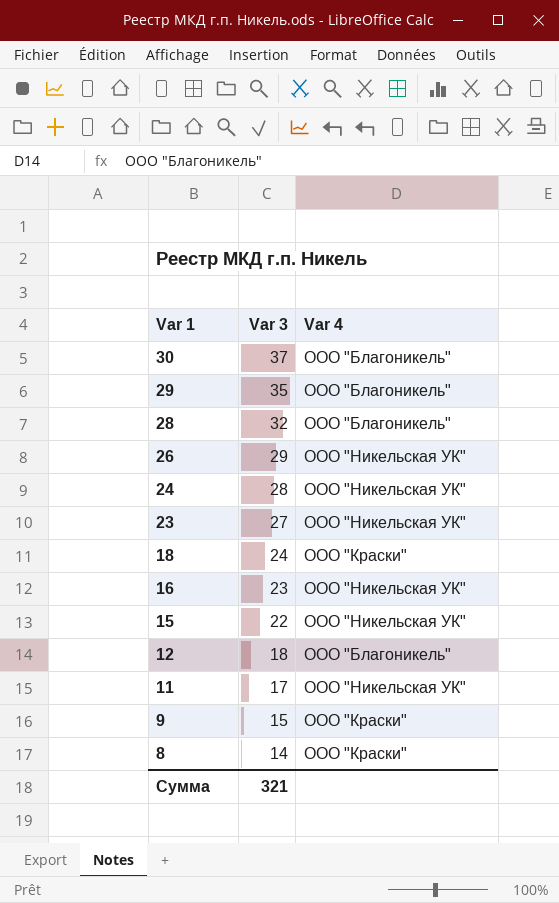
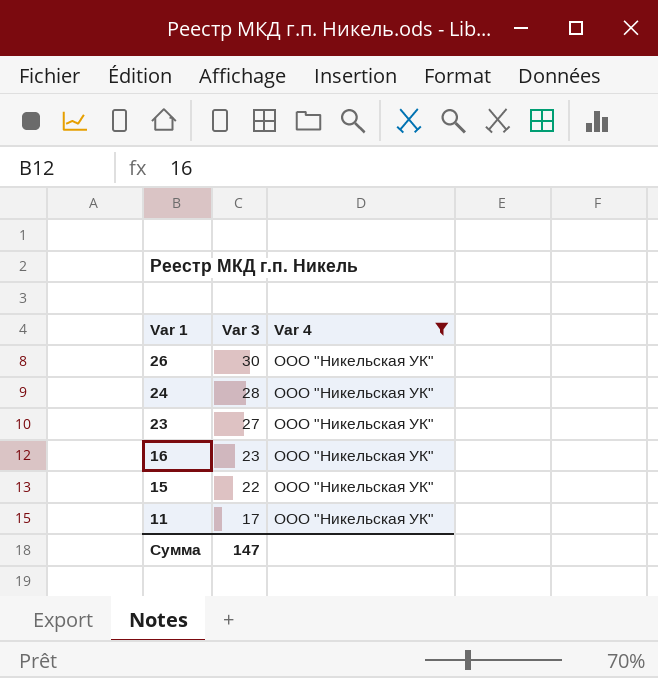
filter: none -> Var 4 = ООО "Никельская УК"
26 | Var 3: 29 -> 30
Сумма | Var 3: 321 -> 147

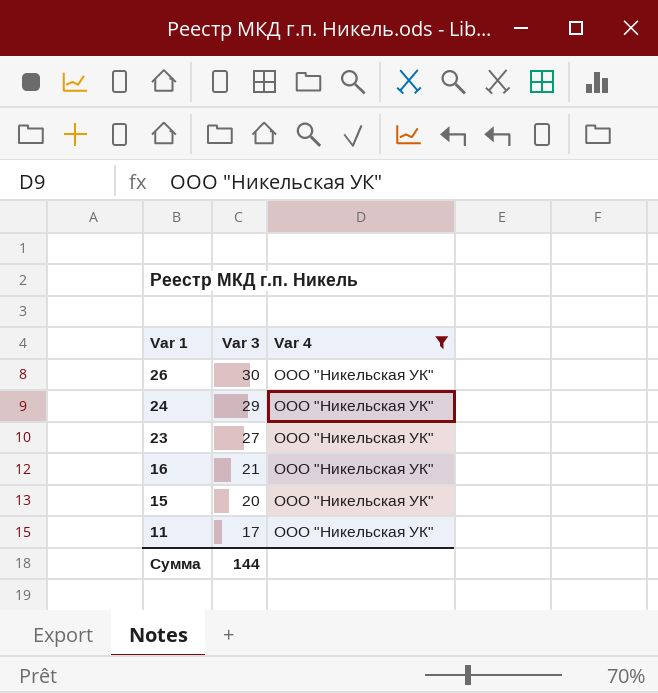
24 | Var 3: 28 -> 29
16 | Var 3: 23 -> 21
15 | Var 3: 22 -> 20
Сумма | Var 3: 147 -> 144

